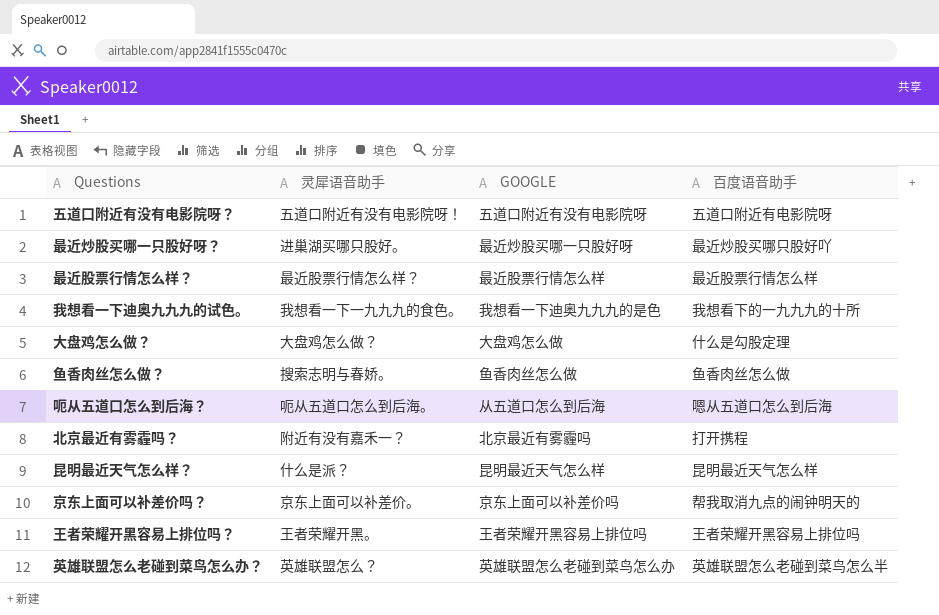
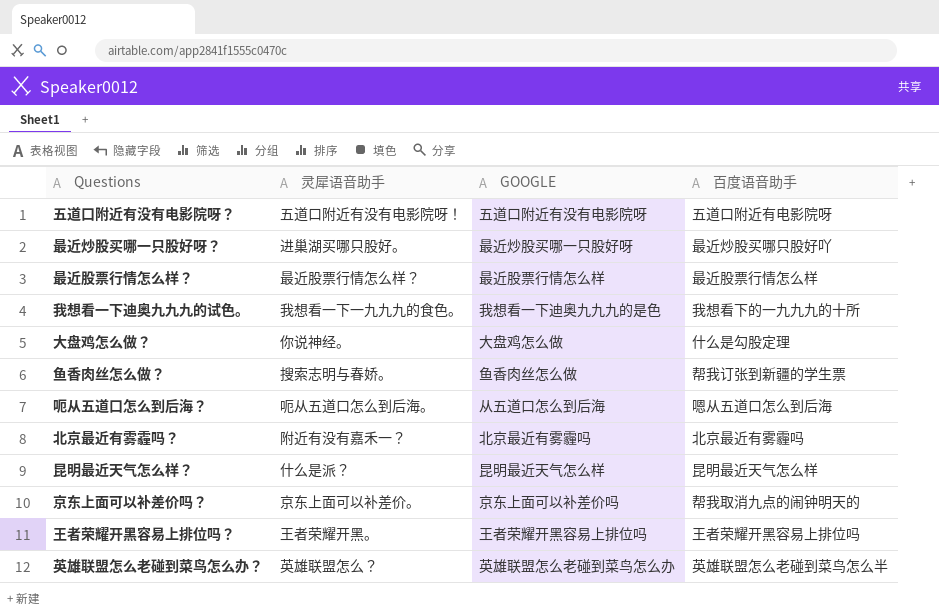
大盘鸡怎么做？ | 灵犀语音助手: 大盘鸡怎么做？ -> 你说神经。
鱼香肉丝怎么做？ | 百度语音助手: 鱼香肉丝怎么做 -> 帮我订张到新疆的学生票
北京最近有雾霾吗？ | 百度语音助手: 打开携程 -> 北京最近有雾霾吗

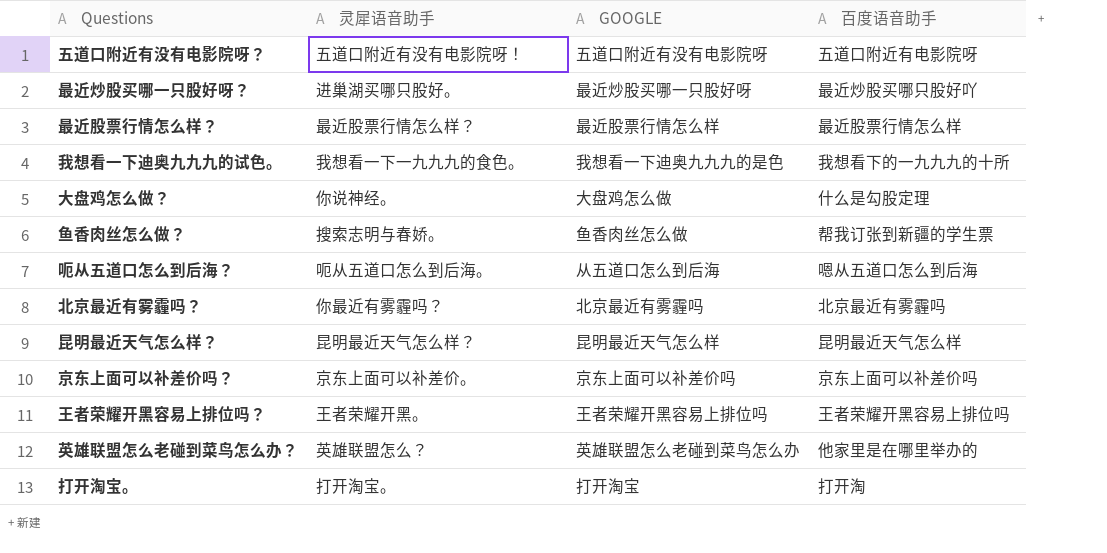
北京最近有雾霾吗？ | 灵犀语音助手: 附近有没有嘉禾一？ -> 你最近有雾霾吗？
昆明最近天气怎么样？ | 灵犀语音助手: 什么是派？ -> 昆明最近天气怎么样？
京东上面可以补差价吗？ | 百度语音助手: 帮我取消九点的闹钟明天的 -> 京东上面可以补差价吗
英雄联盟怎么老碰到菜鸟怎么办？ | 百度语音助手: 英雄联盟怎么老碰到菜鸟怎么半 -> 他家里是在哪里举办的
row 打开淘宝。: none -> 打开淘宝。 | 打开淘宝 | 打开淘

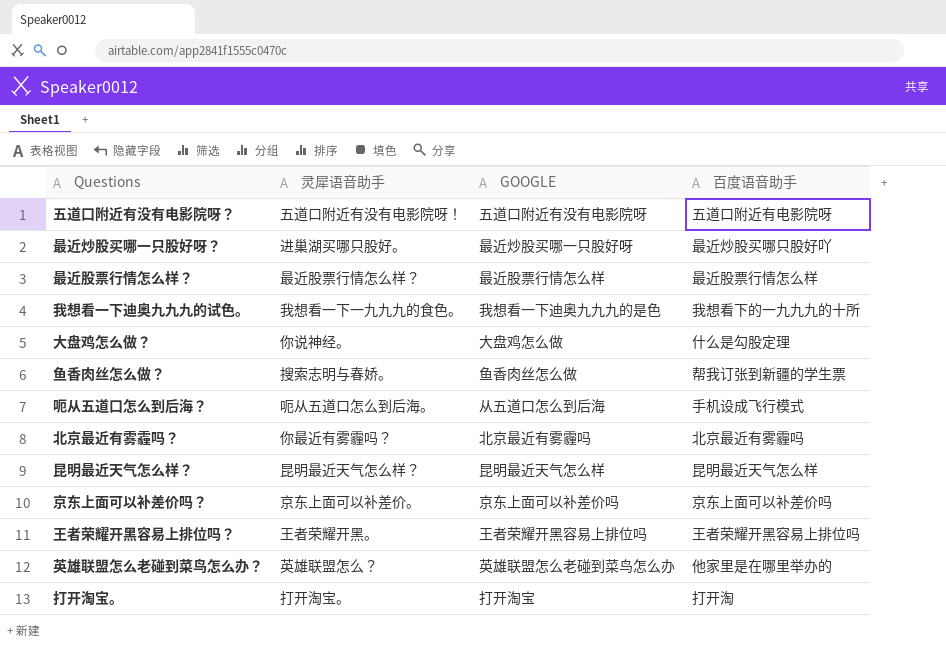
呃从五道口怎么到后海？ | 百度语音助手: 嗯从五道口怎么到后海 -> 手机设成飞行模式

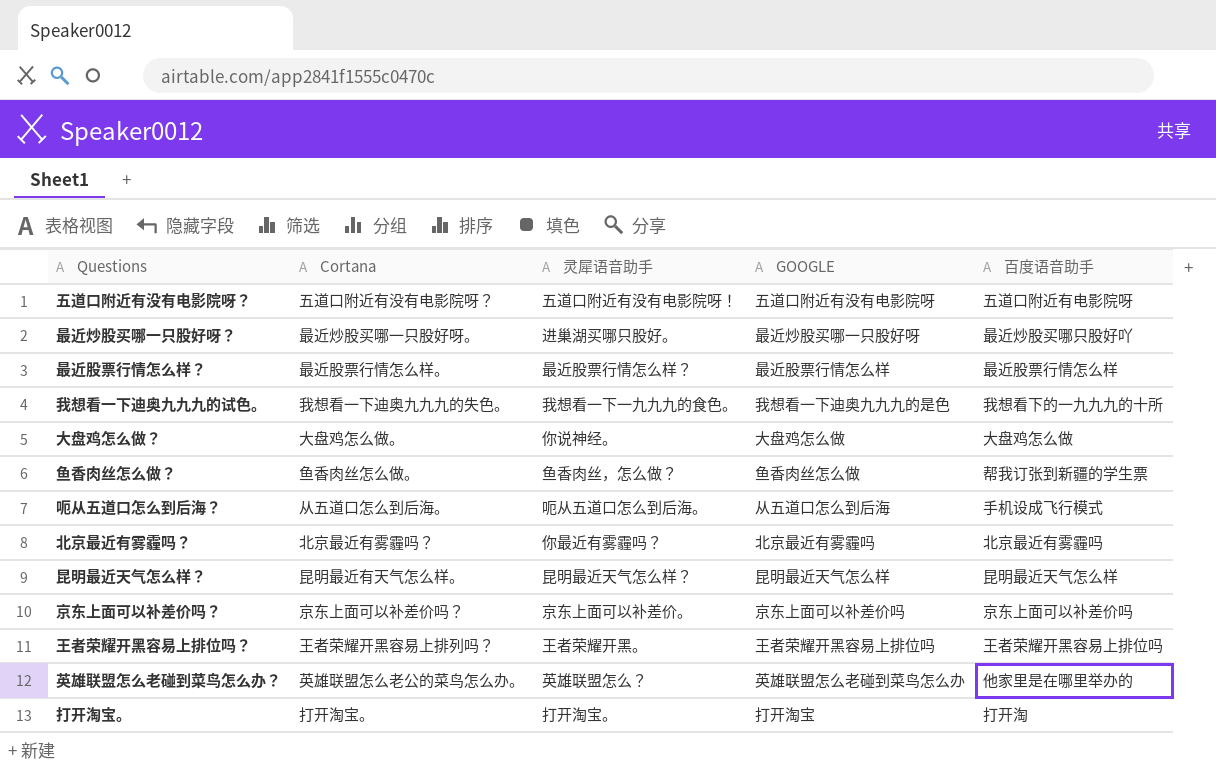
column Cortana | position: none -> 2
大盘鸡怎么做？ | 百度语音助手: 什么是勾股定理 -> 大盘鸡怎么做
鱼香肉丝怎么做？ | 灵犀语音助手: 搜索志明与春娇。 -> 鱼香肉丝，怎么做？

